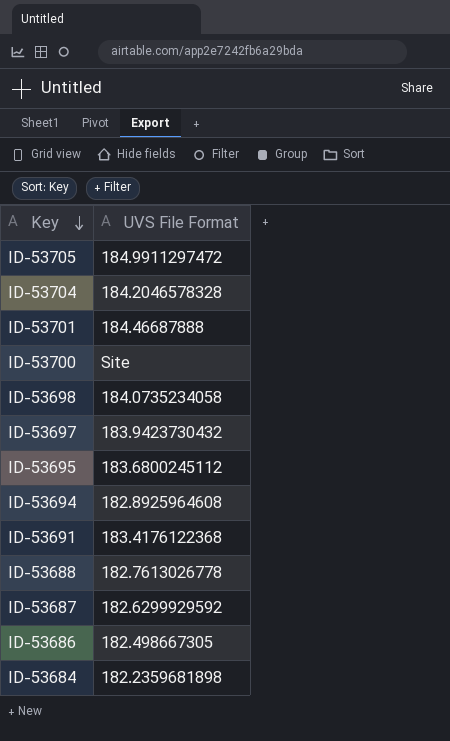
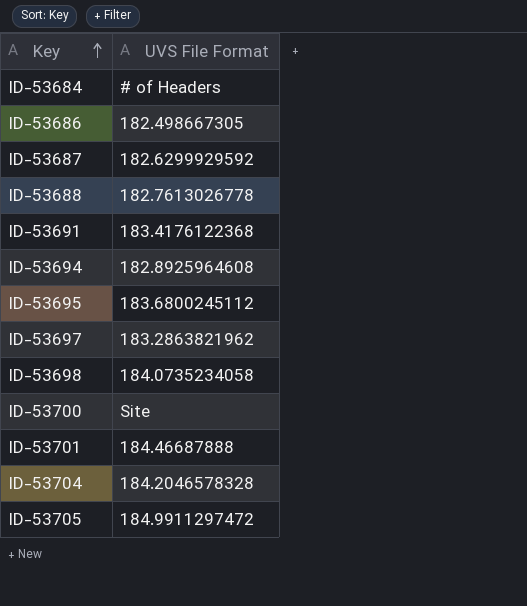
row order: Key descending -> Key ascending
ID-53684 | UVS File Format: 182.2359681898 -> # of Headers
ID-53697 | UVS File Format: 183.9423730432 -> 183.2863821962

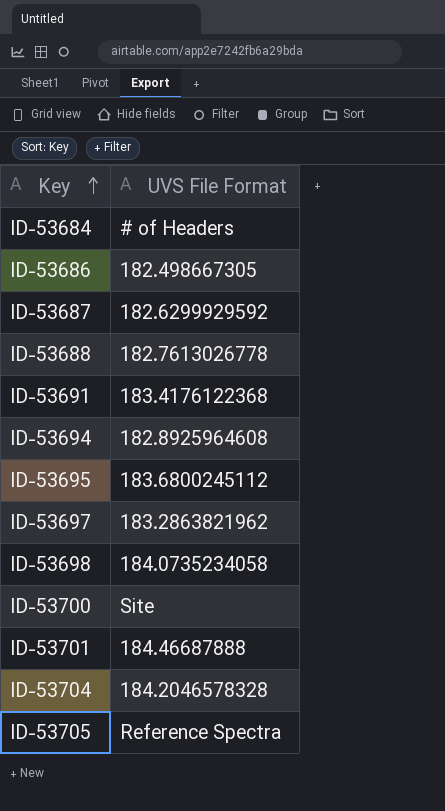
ID-53705 | UVS File Format: 184.9911297472 -> Reference Spectra

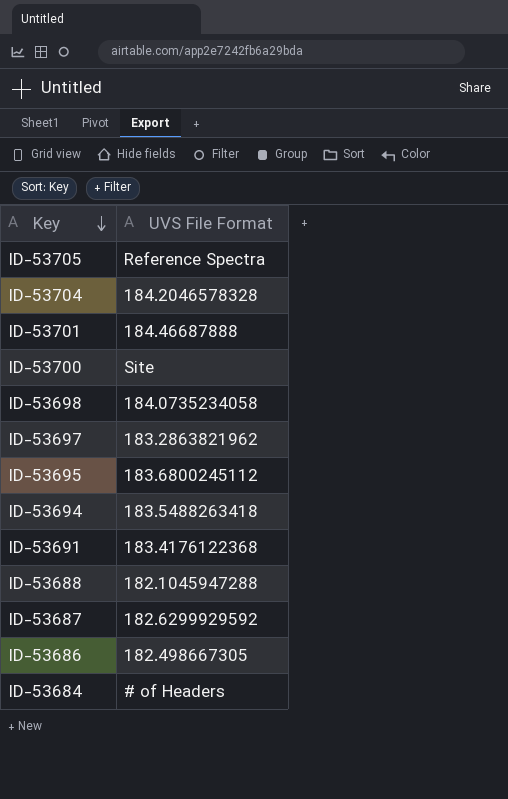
row order: Key ascending -> Key descending
ID-53694 | UVS File Format: 182.8925964608 -> 183.5488263418
ID-53688 | UVS File Format: 182.7613026778 -> 182.1045947288

